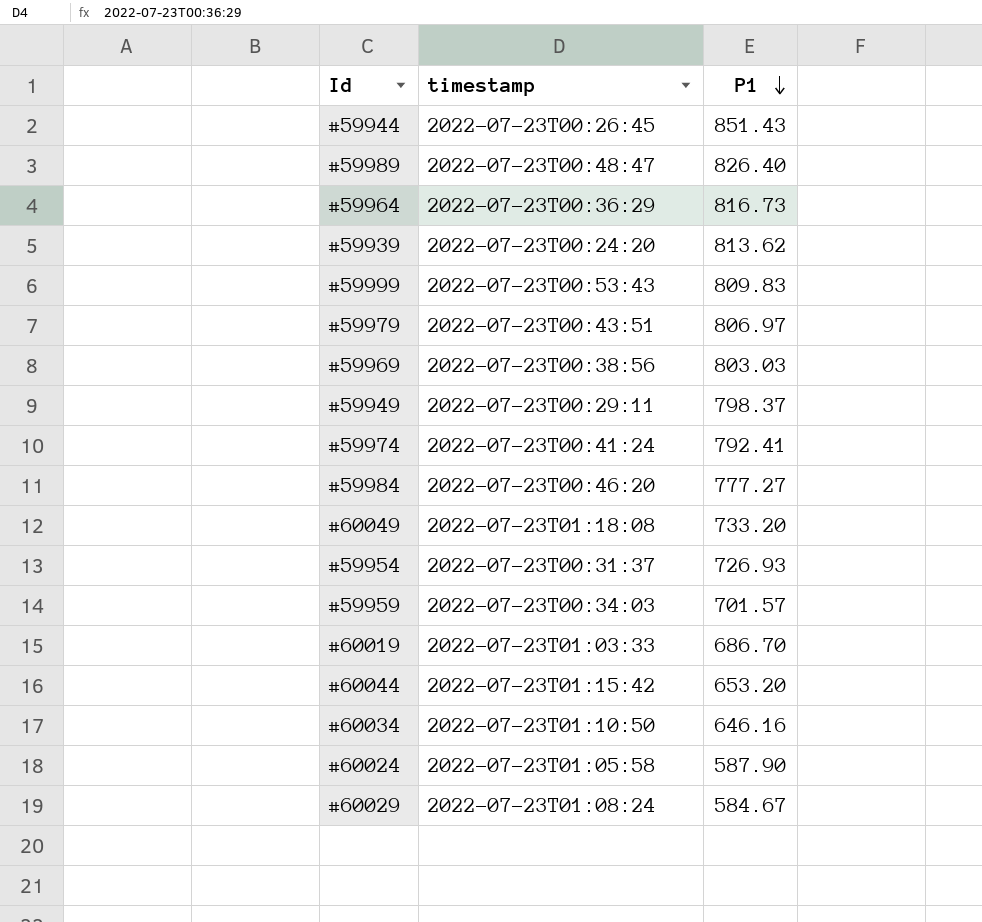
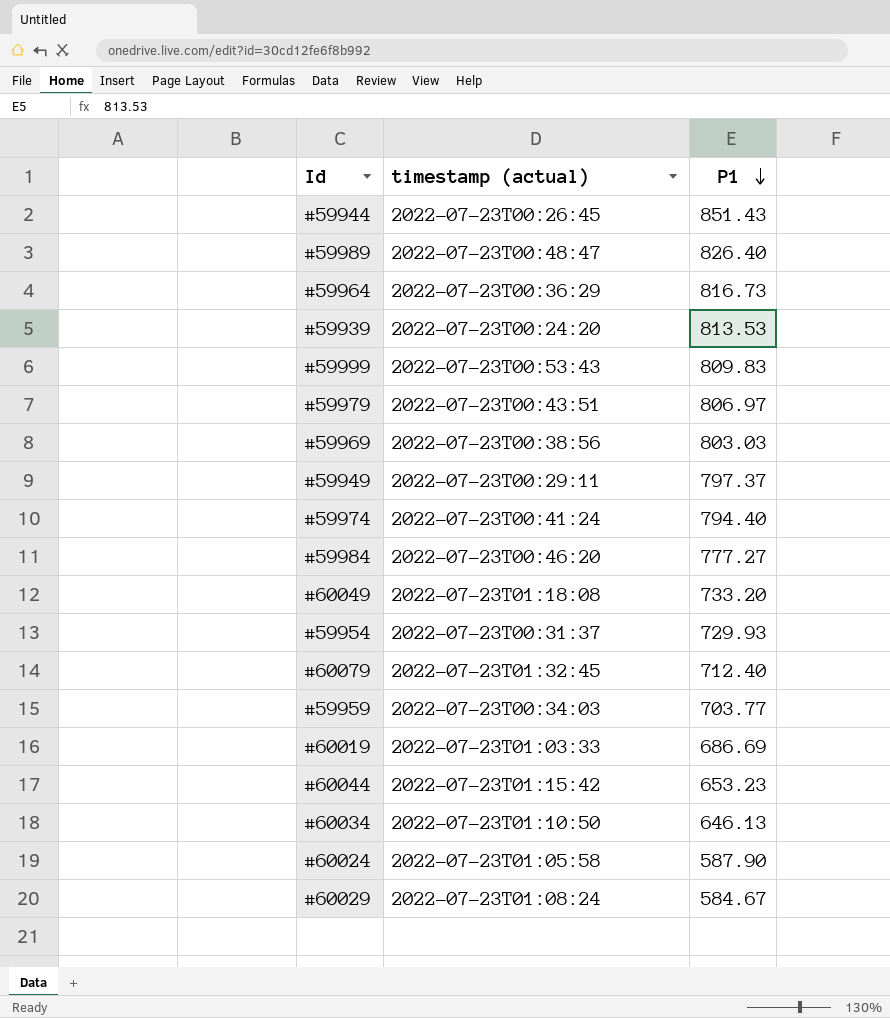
column name: timestamp -> timestamp (actual)
#59939 | P1: 813.62 -> 813.53
#59949 | P1: 798.37 -> 797.37
#59974 | P1: 792.41 -> 794.40
#59954 | P1: 726.93 -> 729.93
row #60079: none -> 2022-07-23T01:32:45 | 712.40
#59959 | P1: 701.57 -> 703.77
#60019 | P1: 686.70 -> 686.69
#60044 | P1: 653.20 -> 653.23
#60034 | P1: 646.16 -> 646.13

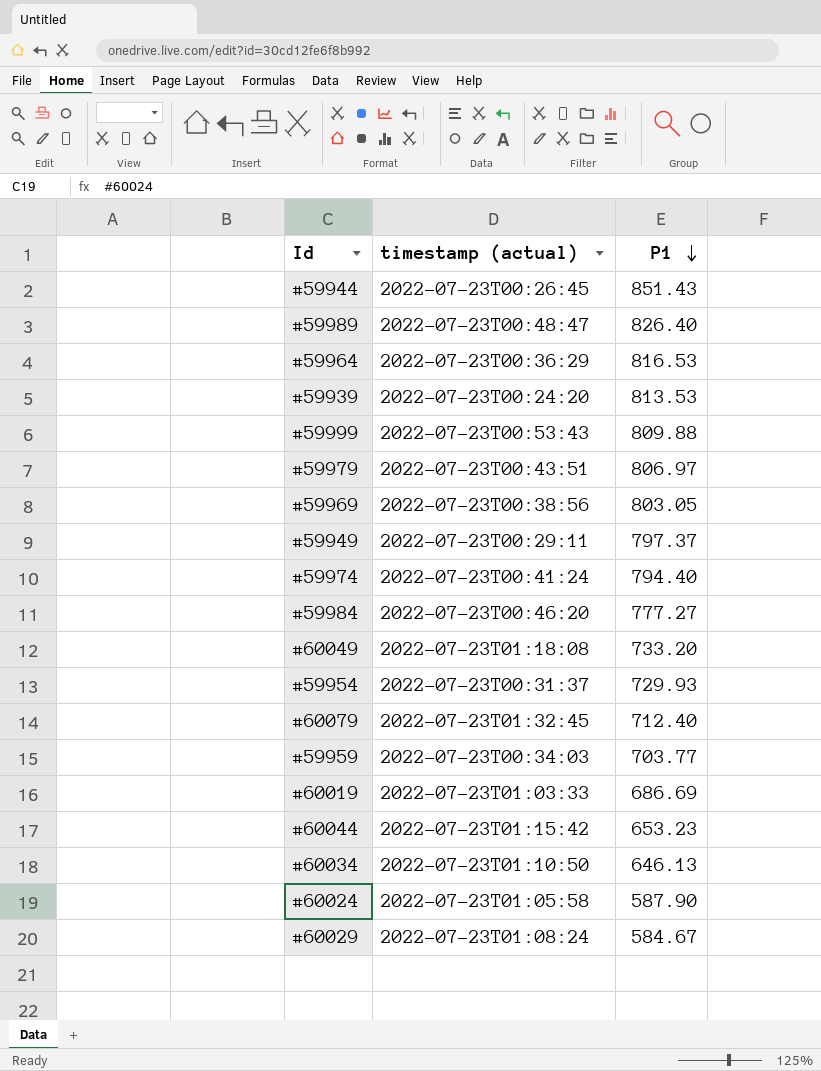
#59964 | P1: 816.73 -> 816.53
#59999 | P1: 809.83 -> 809.88
#59969 | P1: 803.03 -> 803.05

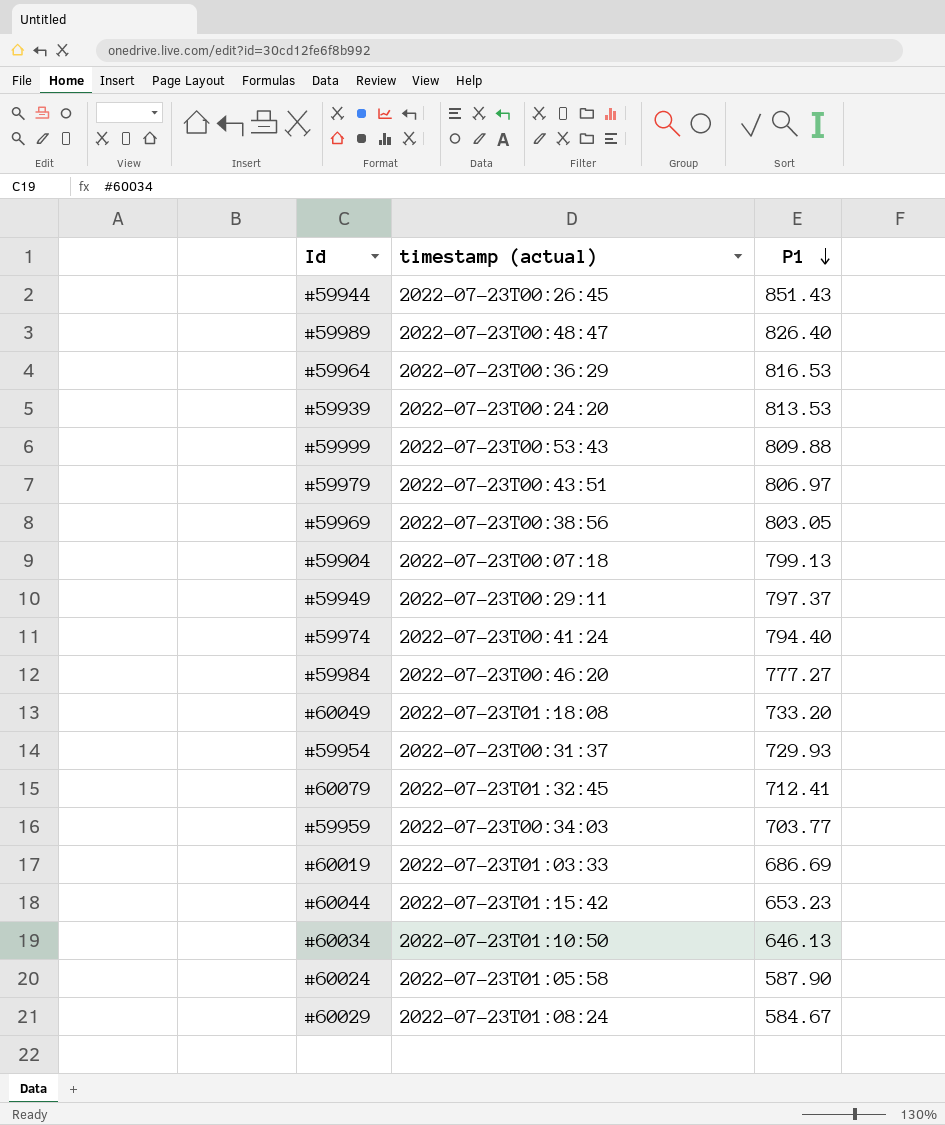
row #59904: none -> 2022-07-23T00:07:18 | 799.13
#60079 | P1: 712.40 -> 712.41

